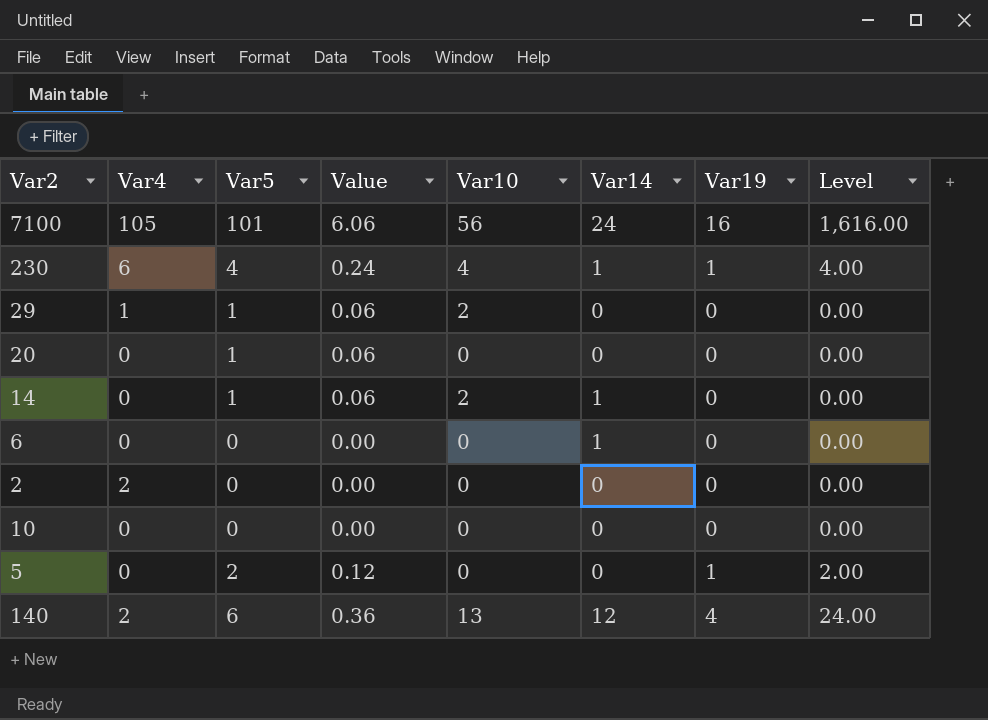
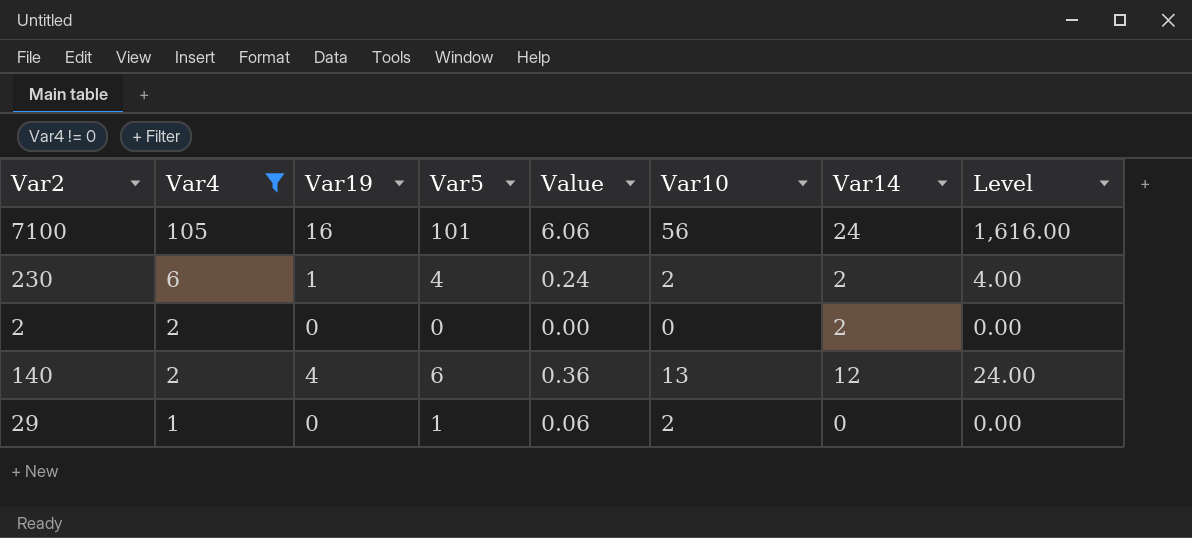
filter: none -> Var4 != 0
row order: none -> Var4 descending
column Var19 | position: 7 -> 3
230 | Var10: 4 -> 2
230 | Var14: 1 -> 2
2 | Var14: 0 -> 2

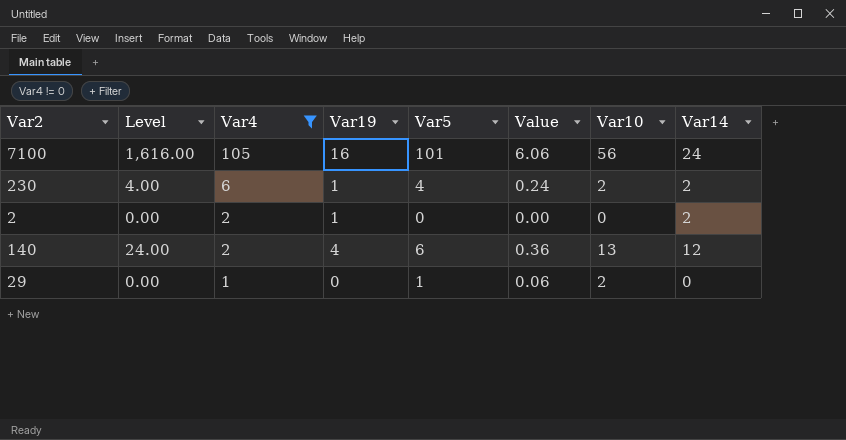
column Level | position: 8 -> 2
2 | Var19: 0 -> 1

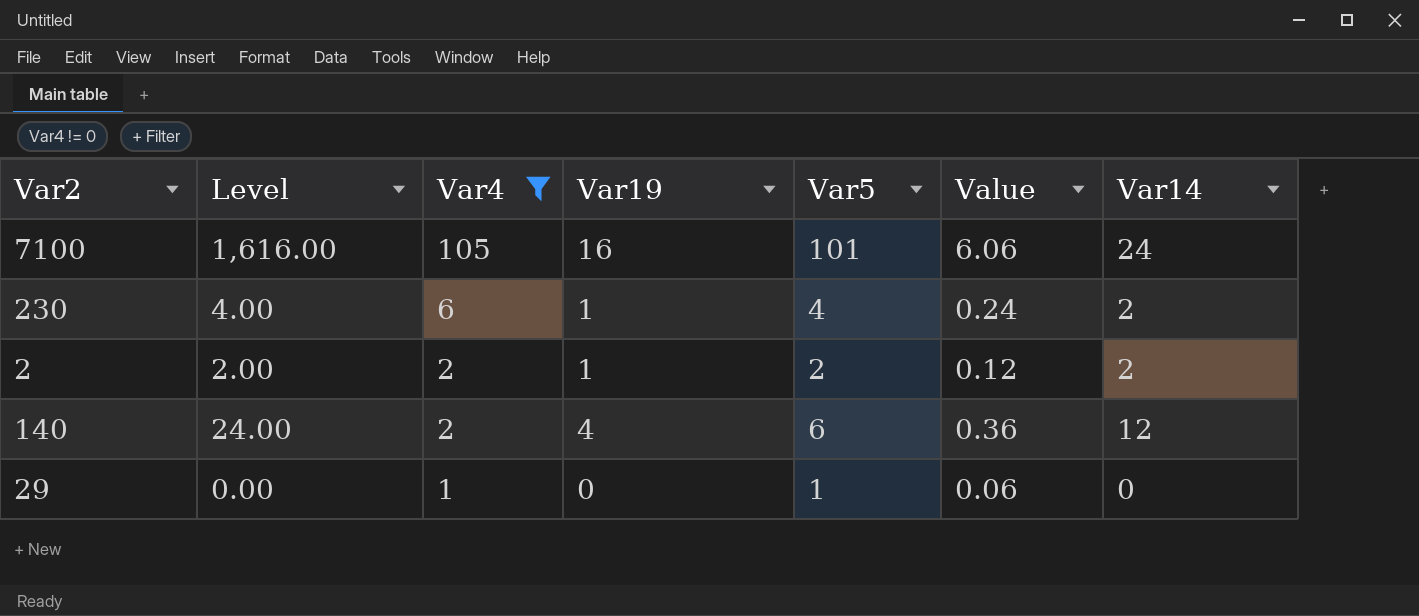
column Var10 | position: 7 -> none
2 | Level: 0.00 -> 2.00
2 | Var5: 0 -> 2
2 | Value: 0.00 -> 0.12

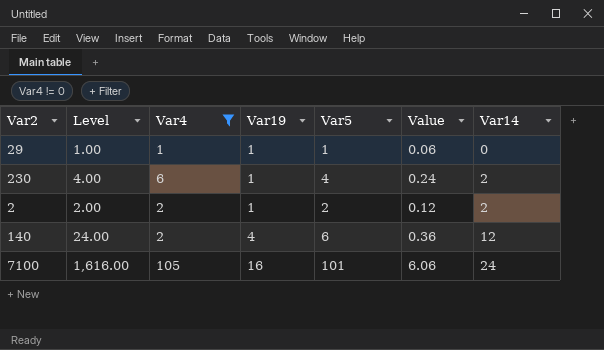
row order: Var4 descending -> Var19 ascending
29 | Level: 0.00 -> 1.00
29 | Var19: 0 -> 1

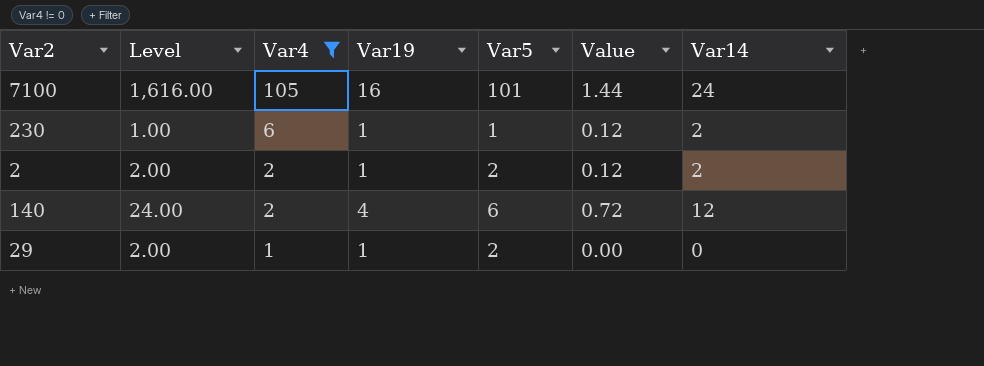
row order: Var19 ascending -> Var4 descending
column Value | formula: [Var5] * 0.06 -> [Var14] * 0.06
230 | Level: 4.00 -> 1.00
230 | Var5: 4 -> 1
29 | Level: 1.00 -> 2.00
29 | Var5: 1 -> 2

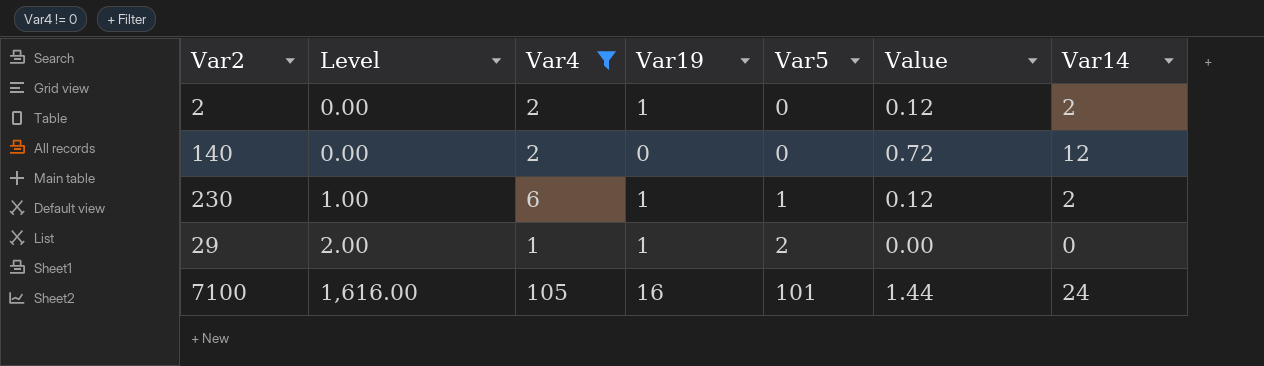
row order: Var4 descending -> Level ascending
2 | Level: 2.00 -> 0.00
2 | Var5: 2 -> 0
140 | Level: 24.00 -> 0.00
140 | Var19: 4 -> 0
140 | Var5: 6 -> 0

